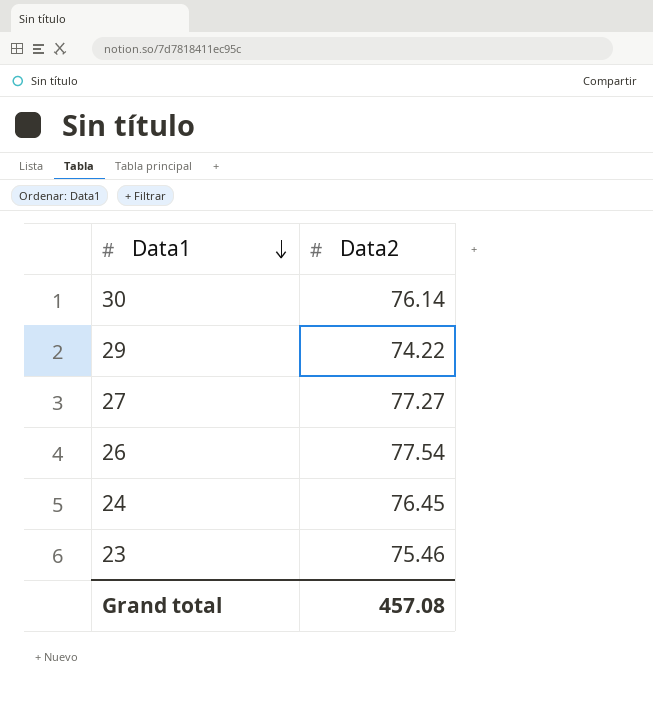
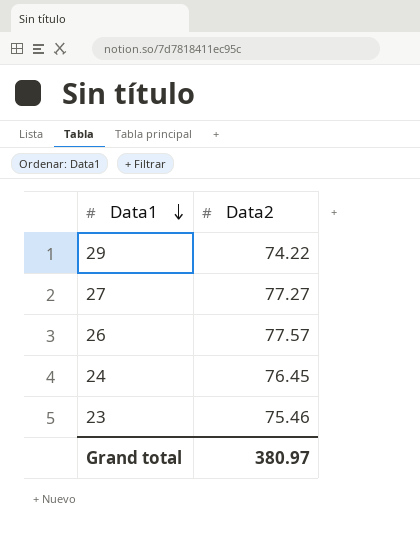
row 30: 76.14 -> none
26 | Data2: 77.54 -> 77.57
Grand total | Data2: 457.08 -> 380.97

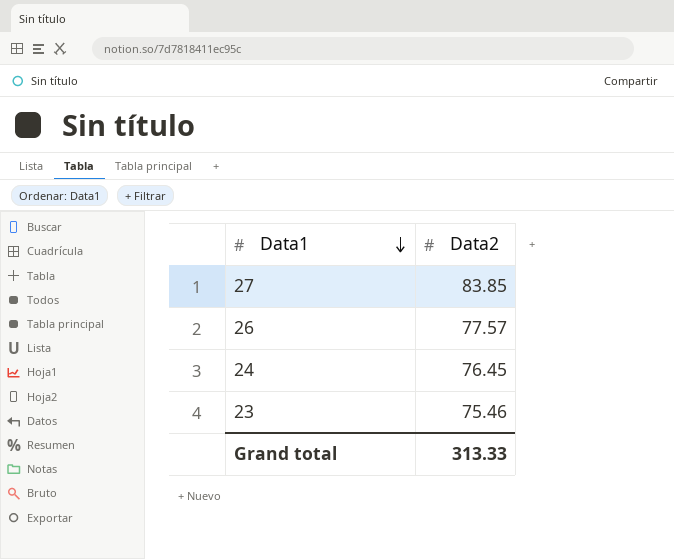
row 29: 74.22 -> none
27 | Data2: 77.27 -> 83.85
Grand total | Data2: 380.97 -> 313.33

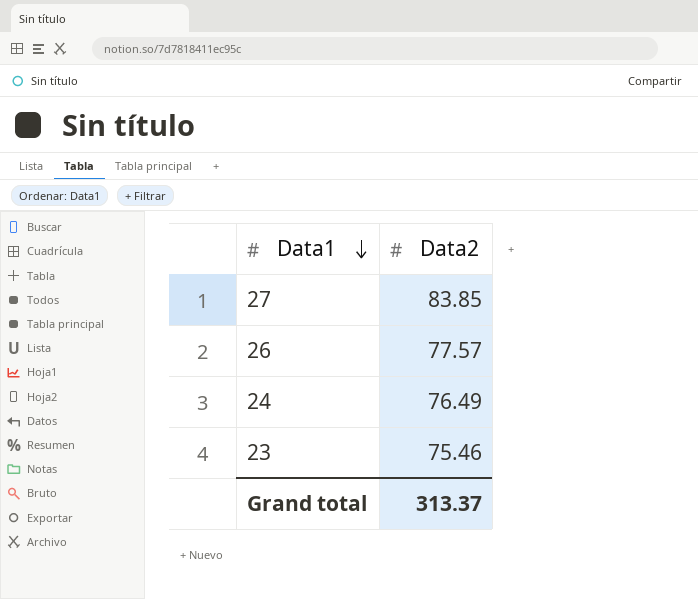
24 | Data2: 76.45 -> 76.49
Grand total | Data2: 313.33 -> 313.37

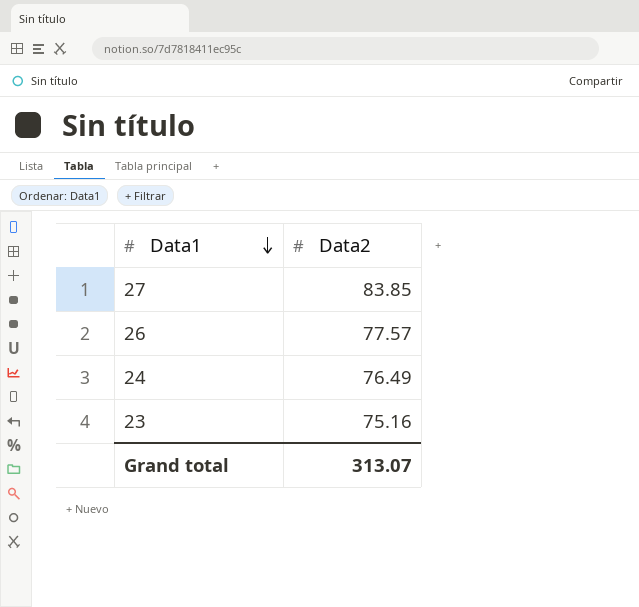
23 | Data2: 75.46 -> 75.16
Grand total | Data2: 313.37 -> 313.07

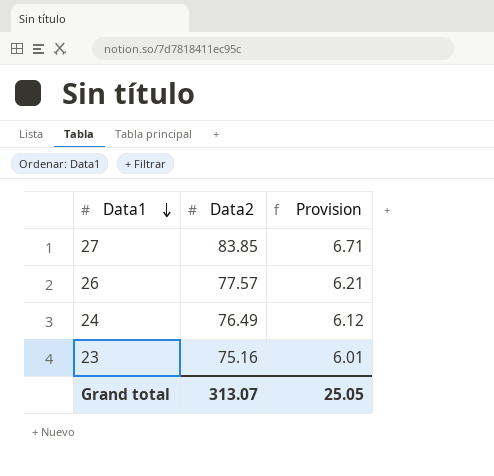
column Provision | formula: none -> [Data2] * 0.08

